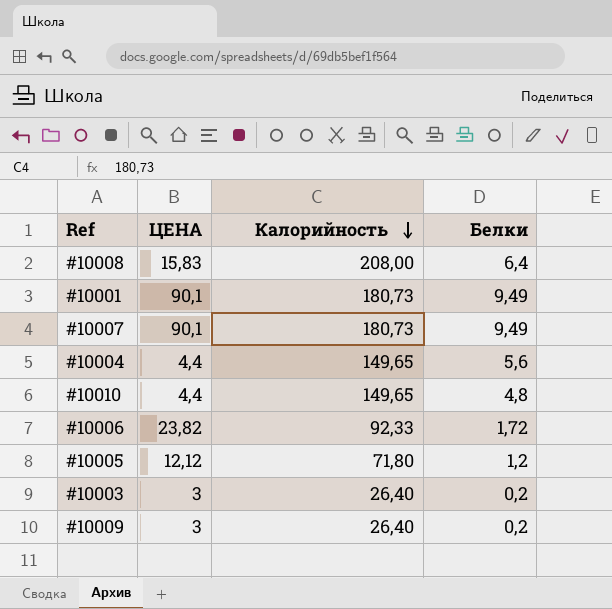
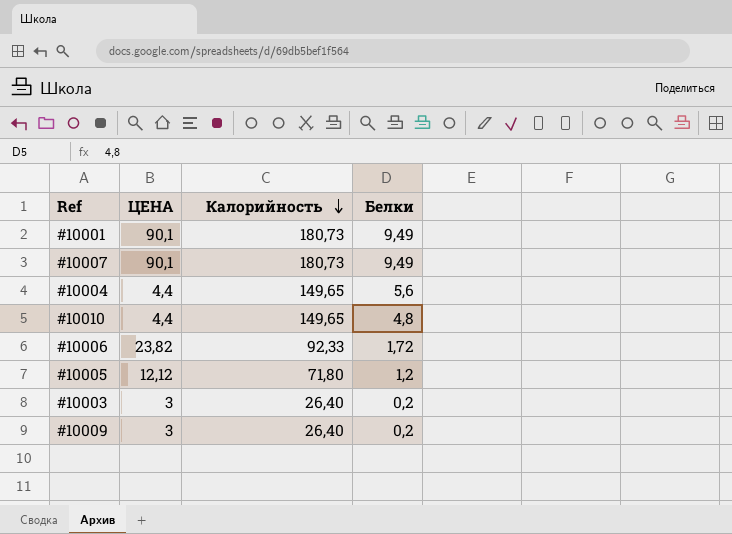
row #10008: 15,83 | 208,00 | 6,4 -> none

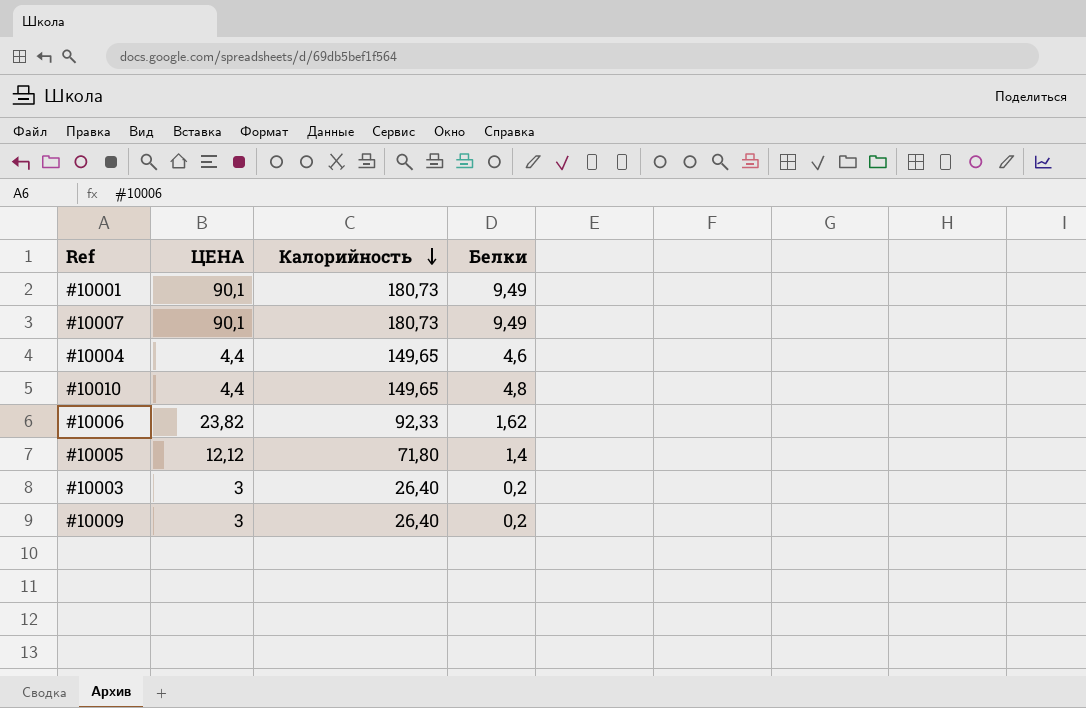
#10004 | Белки: 5,6 -> 4,6
#10006 | Белки: 1,72 -> 1,62
#10005 | Белки: 1,2 -> 1,4

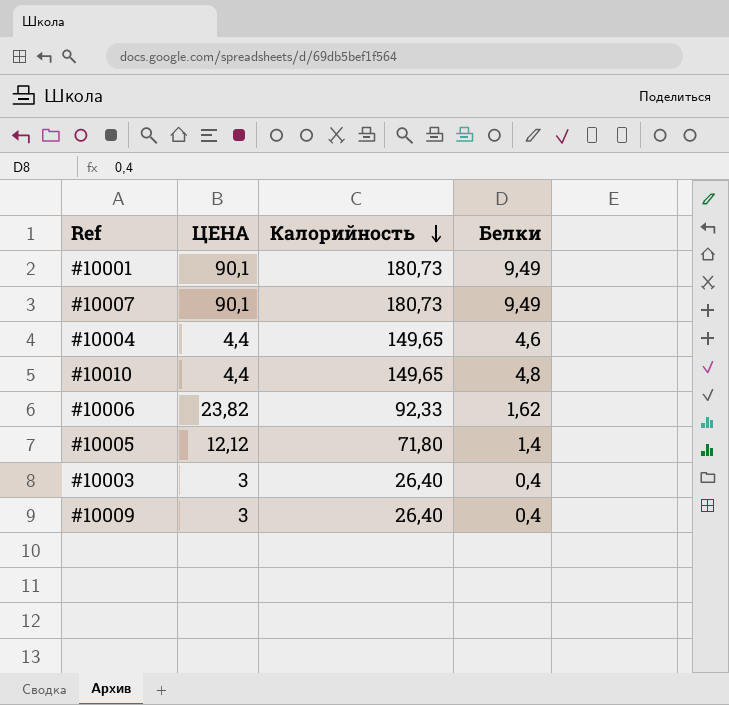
#10003 | Белки: 0,2 -> 0,4
#10009 | Белки: 0,2 -> 0,4

